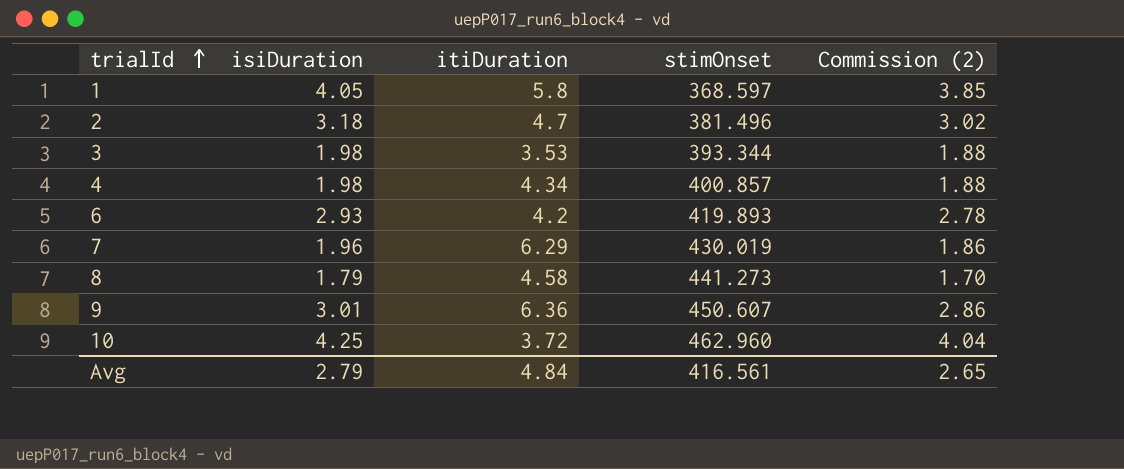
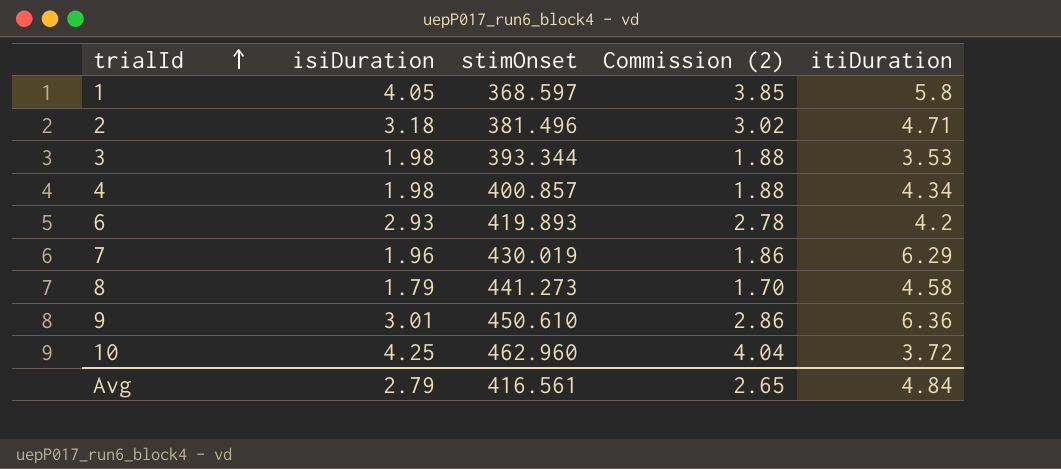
column itiDuration | position: 3 -> 5
2 | itiDuration: 4.7 -> 4.71
9 | stimOnset: 450.607 -> 450.610

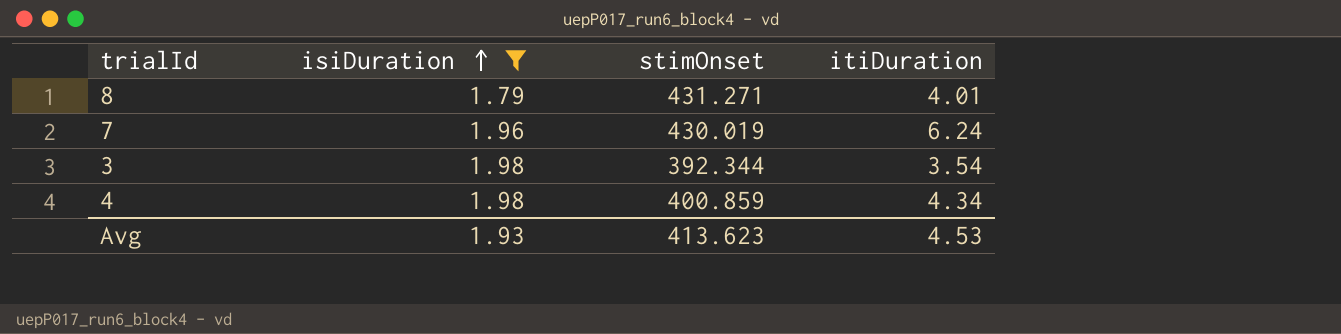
filter: none -> isiDuration <= 1.98
row order: trialId ascending -> isiDuration ascending
column Commission (2) | formula: [isiDuration] * 0.95 -> none
8 | stimOnset: 441.273 -> 431.271
8 | itiDuration: 4.58 -> 4.01
7 | itiDuration: 6.29 -> 6.24
3 | stimOnset: 393.344 -> 392.344
3 | itiDuration: 3.53 -> 3.54
4 | stimOnset: 400.857 -> 400.859
Avg | isiDuration: 2.79 -> 1.93
Avg | stimOnset: 416.561 -> 413.623
Avg | itiDuration: 4.84 -> 4.53

